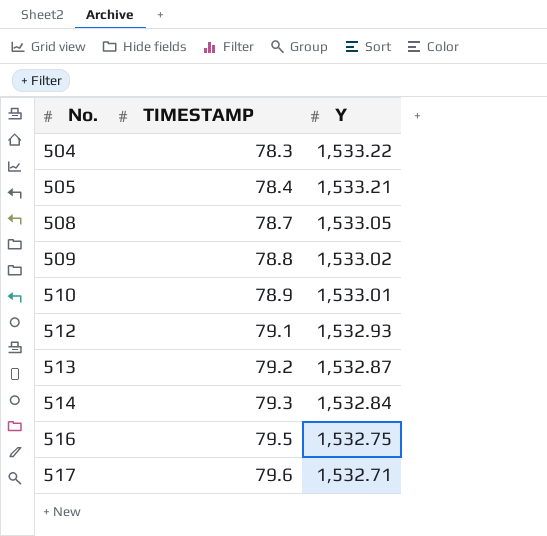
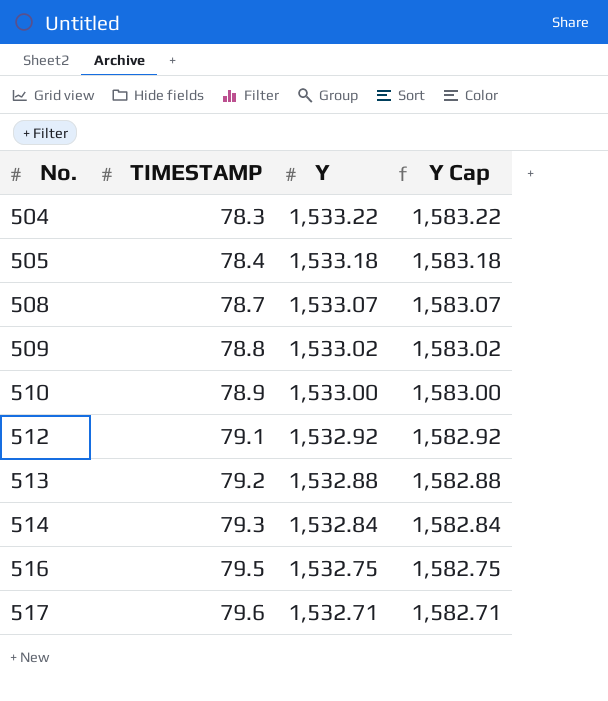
column Y Cap | formula: none -> [Y] + 50
505 | Y: 1,533.21 -> 1,533.18
508 | Y: 1,533.05 -> 1,533.07
510 | Y: 1,533.01 -> 1,533.00
512 | Y: 1,532.93 -> 1,532.92
513 | Y: 1,532.87 -> 1,532.88

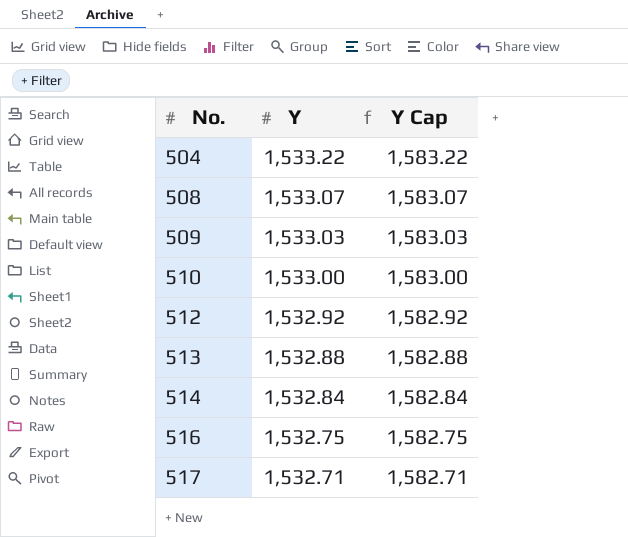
column TIMESTAMP | position: 2 -> none
row 505: 78.4 | 1,533.18 | 1,583.18 -> none
509 | Y: 1,533.02 -> 1,533.03
509 | Y Cap: 1,583.02 -> 1,583.03

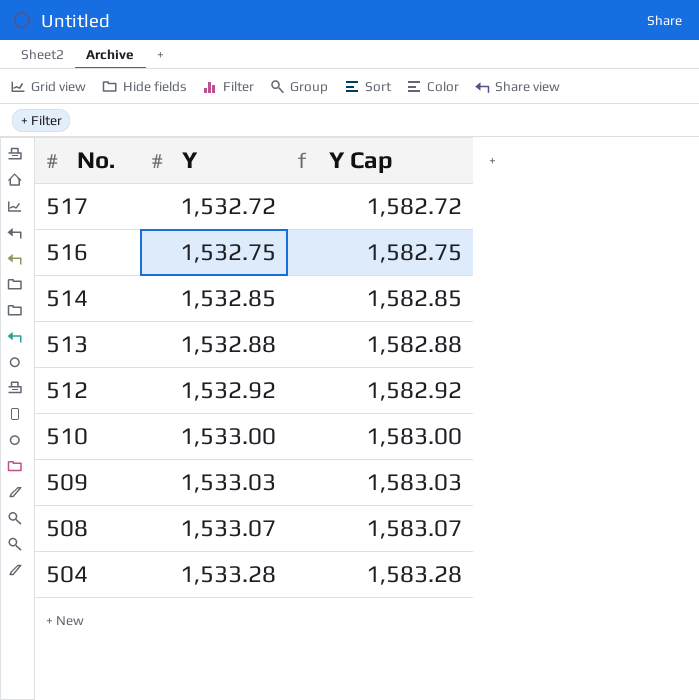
row order: No. ascending -> No. descending
517 | Y: 1,532.71 -> 1,532.72
517 | Y Cap: 1,582.71 -> 1,582.72
514 | Y: 1,532.84 -> 1,532.85
514 | Y Cap: 1,582.84 -> 1,582.85
504 | Y: 1,533.22 -> 1,533.28
504 | Y Cap: 1,583.22 -> 1,583.28

